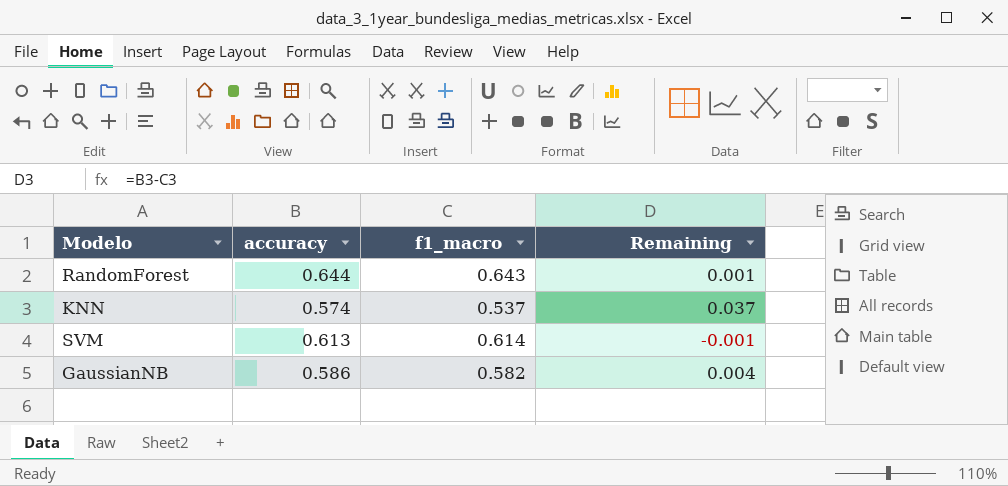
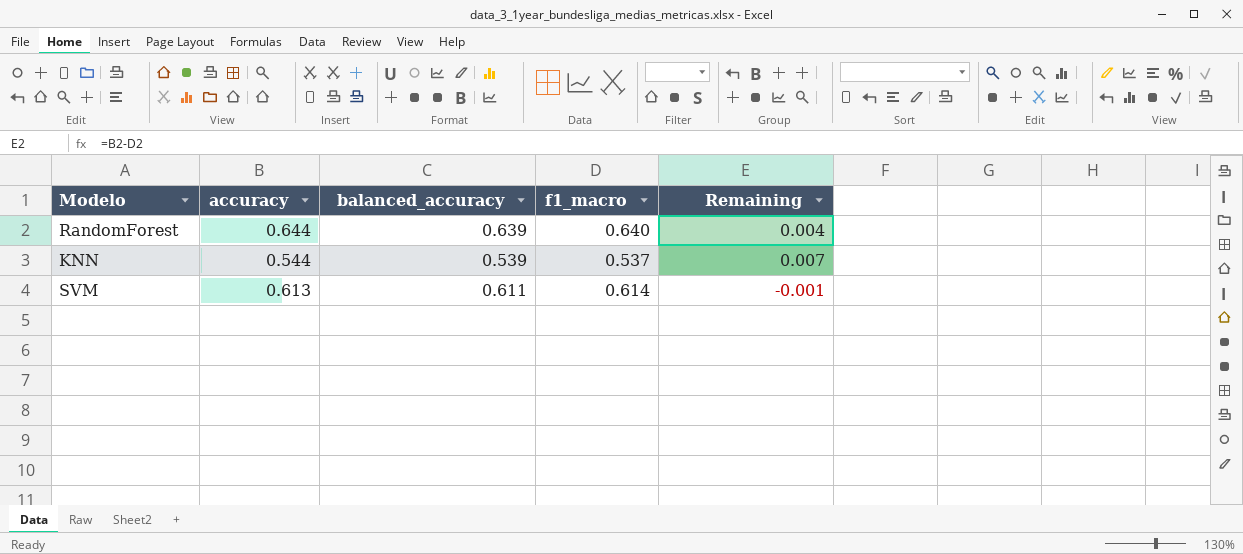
column balanced_accuracy | position: none -> 3
row GaussianNB: 0.586 | 0.582 | 0.004 -> none
RandomForest | f1_macro: 0.643 -> 0.640
RandomForest | Remaining: 0.001 -> 0.004
KNN | accuracy: 0.574 -> 0.544
KNN | Remaining: 0.037 -> 0.007

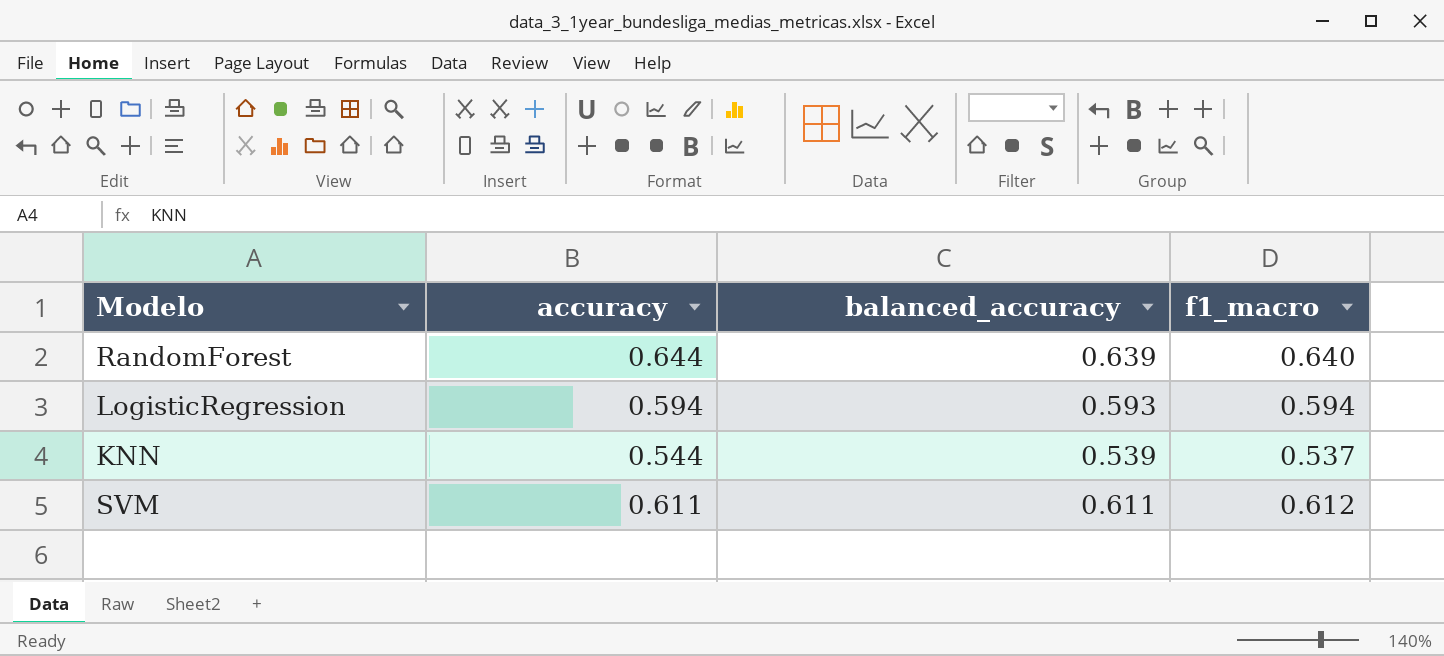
column Remaining | formula: [accuracy] - [f1_macro] -> none
row LogisticRegression: none -> 0.594 | 0.593 | 0.594
SVM | accuracy: 0.613 -> 0.611
SVM | f1_macro: 0.614 -> 0.612

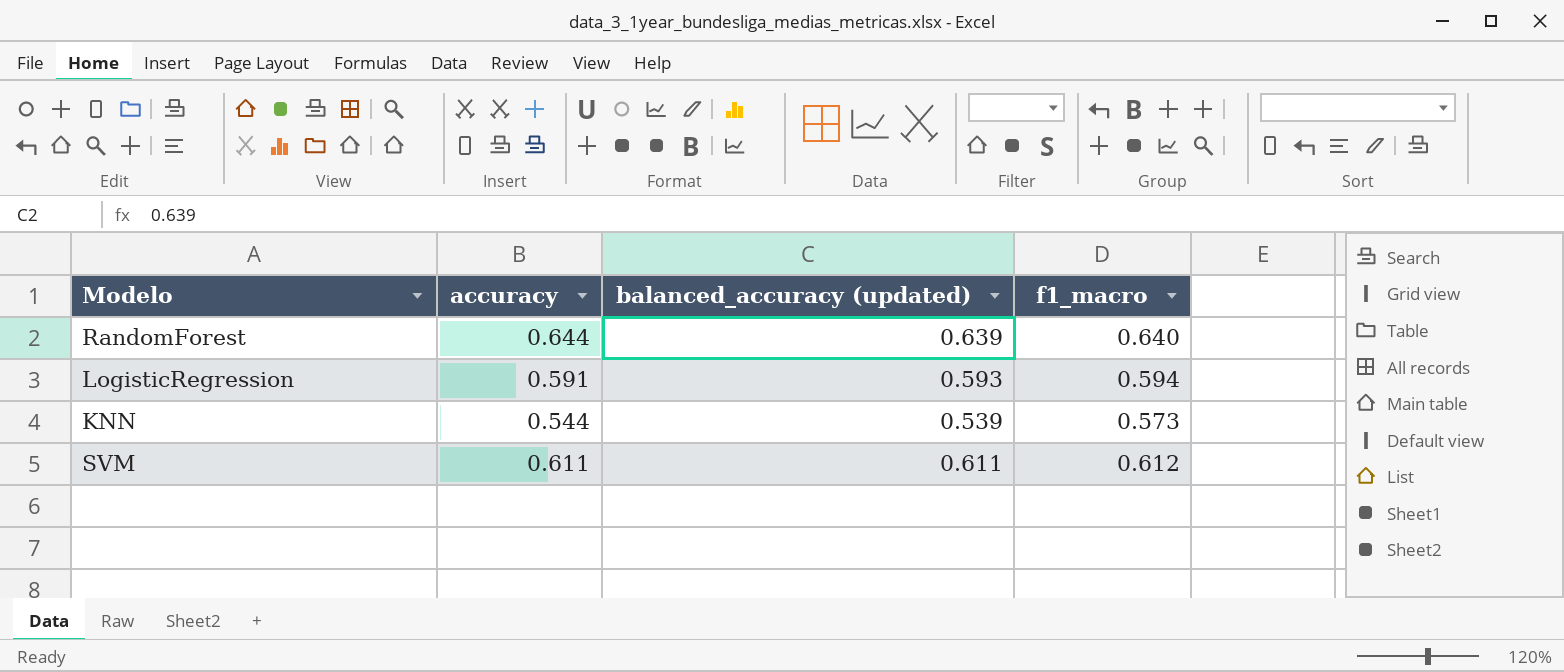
column name: balanced_accuracy -> balanced_accuracy (updated)
LogisticRegression | accuracy: 0.594 -> 0.591
KNN | f1_macro: 0.537 -> 0.573

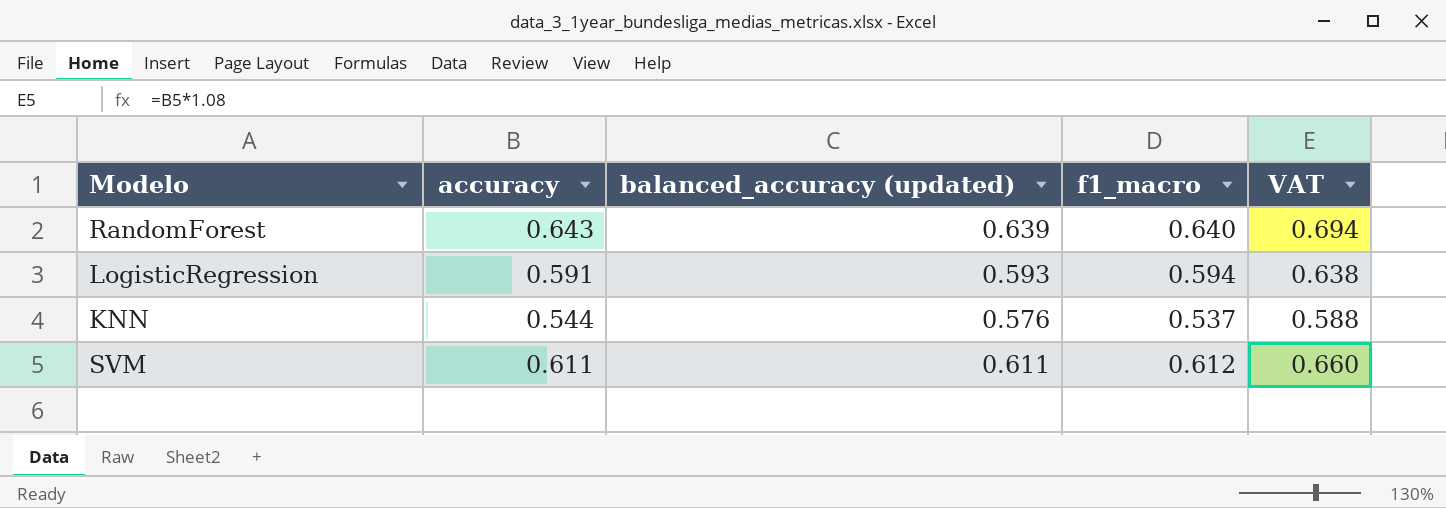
column VAT | formula: none -> [accuracy] * 1.08
RandomForest | accuracy: 0.644 -> 0.643
KNN | balanced_accuracy (updated): 0.539 -> 0.576
KNN | f1_macro: 0.573 -> 0.537

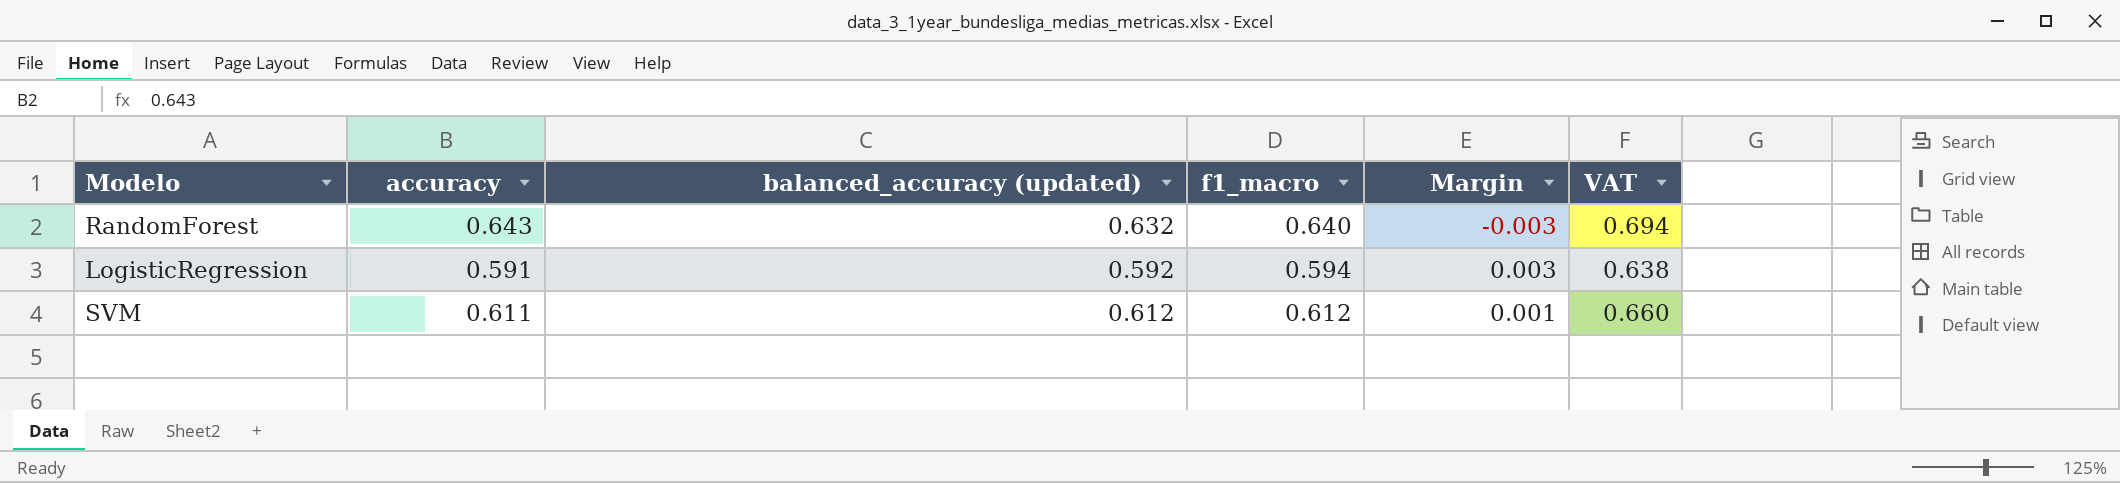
column Margin | formula: none -> [f1_macro] - [accuracy]
row KNN: 0.544 | 0.576 | 0.537 | 0.588 -> none
RandomForest | balanced_accuracy (updated): 0.639 -> 0.632
LogisticRegression | balanced_accuracy (updated): 0.593 -> 0.592
SVM | balanced_accuracy (updated): 0.611 -> 0.612

